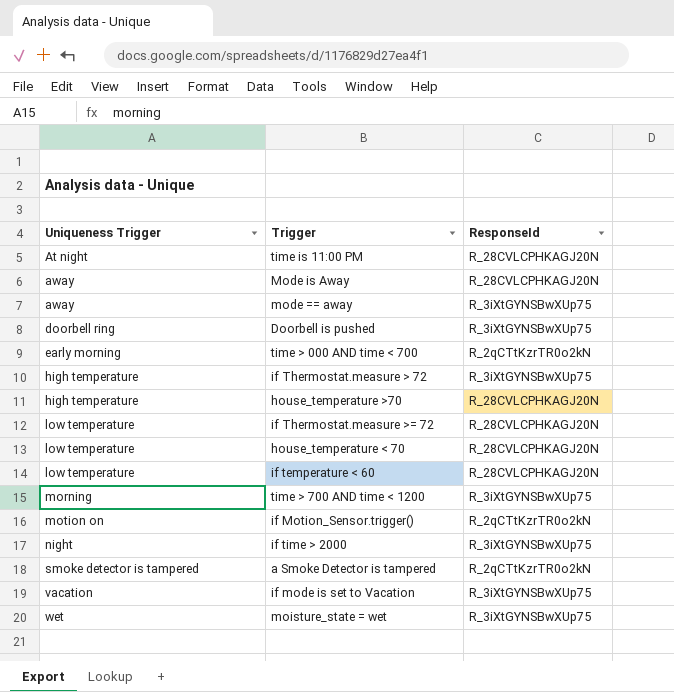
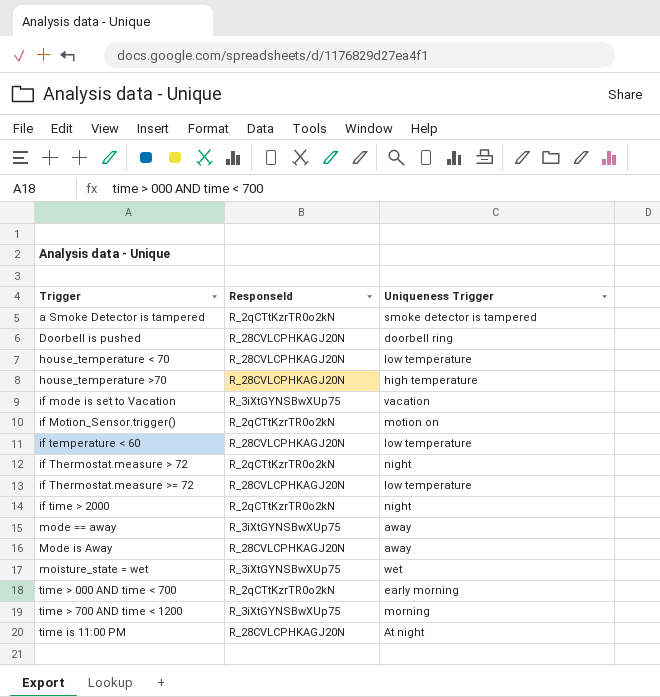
row order: Uniqueness Trigger ascending -> Trigger ascending
column Uniqueness Trigger | position: 1 -> 3
Doorbell is pushed | ResponseId: R_3iXtGYNSBwXUp75 -> R_28CVLCPHKAGJ20N
if Thermostat.measure > 72 | ResponseId: R_3iXtGYNSBwXUp75 -> R_2qCTtKzrTR0o2kN
if Thermostat.measure > 72 | Uniqueness Trigger: high temperature -> night
if time > 2000 | ResponseId: R_3iXtGYNSBwXUp75 -> R_2qCTtKzrTR0o2kN

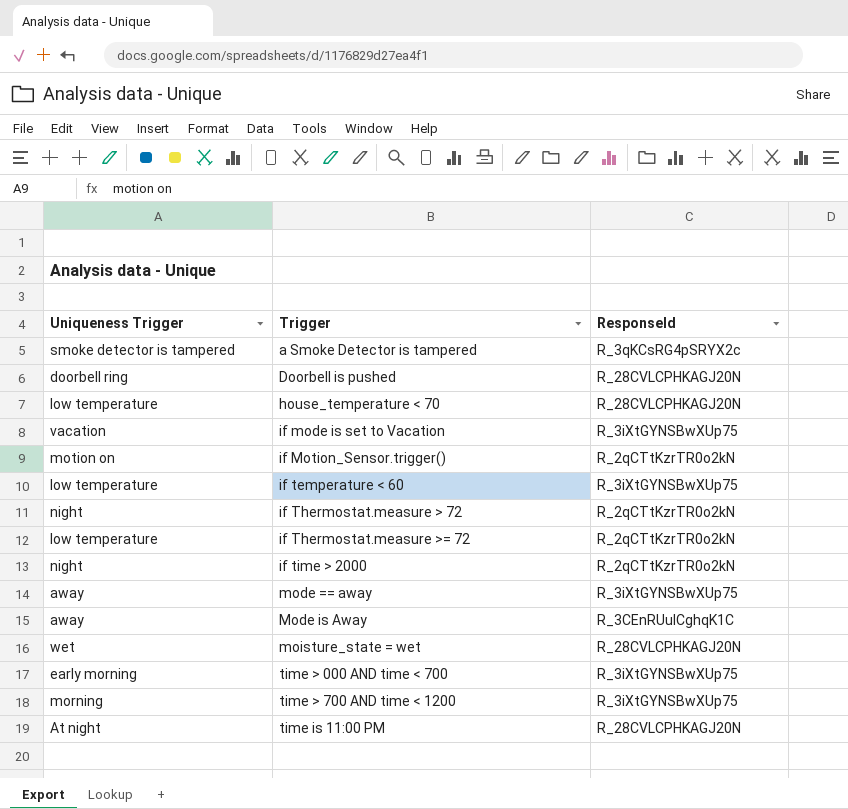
column Uniqueness Trigger | position: 3 -> 1
row house_temperature >70: R_28CVLCPHKAGJ20N | high temperature -> none
a Smoke Detector is tampered | ResponseId: R_2qCTtKzrTR0o2kN -> R_3qKCsRG4pSRYX2c
if temperature < 60 | ResponseId: R_28CVLCPHKAGJ20N -> R_3iXtGYNSBwXUp75
if Thermostat.measure >= 72 | ResponseId: R_28CVLCPHKAGJ20N -> R_2qCTtKzrTR0o2kN
Mode is Away | ResponseId: R_28CVLCPHKAGJ20N -> R_3CEnRUulCghqK1C
moisture_state = wet | ResponseId: R_3iXtGYNSBwXUp75 -> R_28CVLCPHKAGJ20N
time > 000 AND time < 700 | ResponseId: R_2qCTtKzrTR0o2kN -> R_3iXtGYNSBwXUp75

